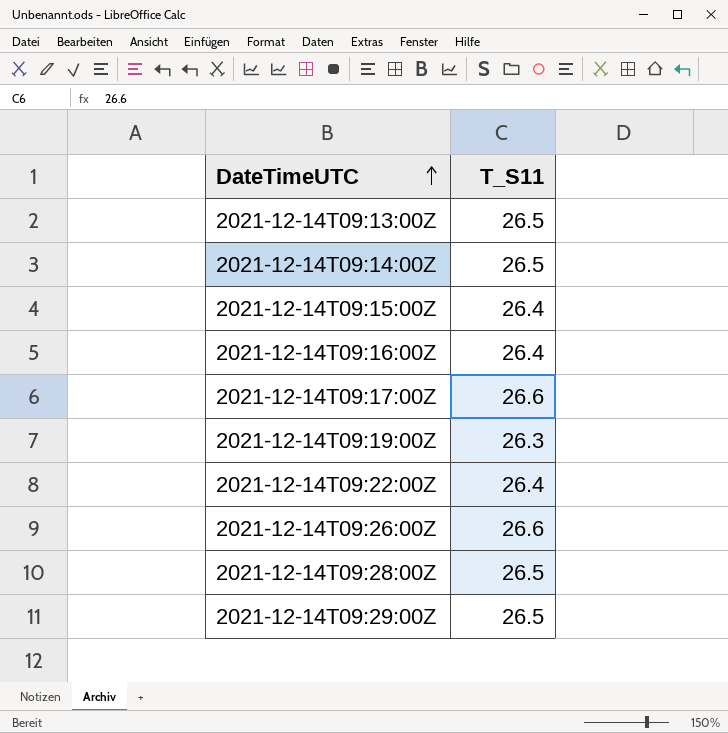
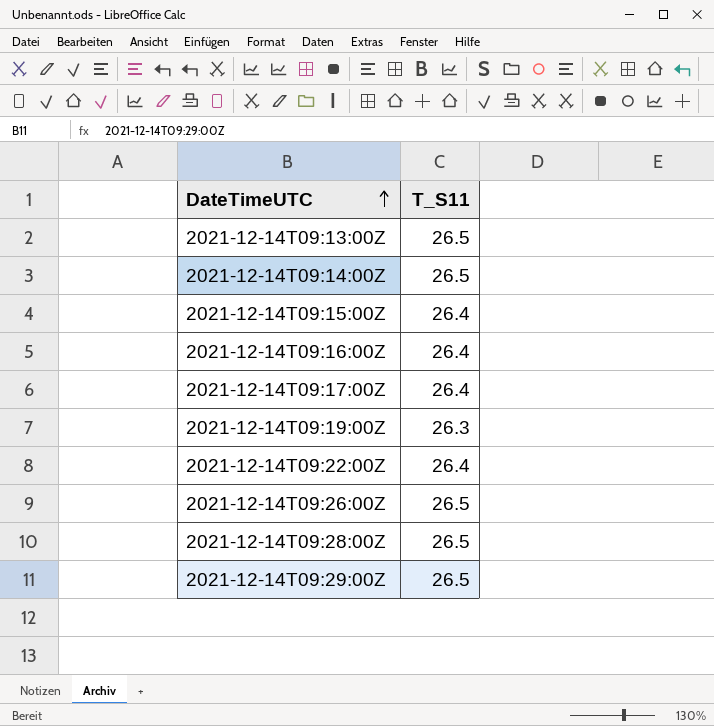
2021-12-14T09:17:00Z | T_S11: 26.6 -> 26.4
2021-12-14T09:26:00Z | T_S11: 26.6 -> 26.5

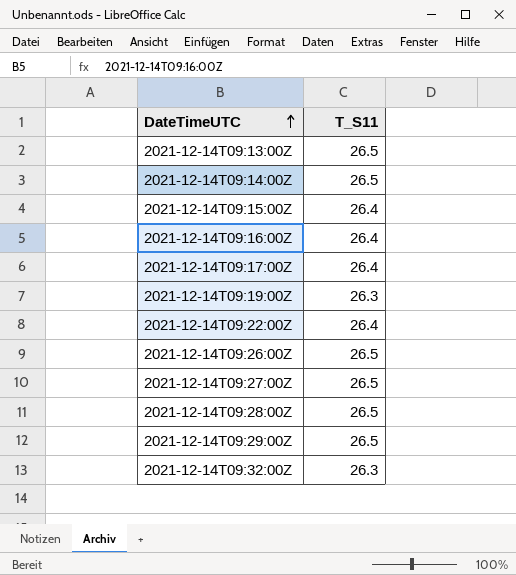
row 2021-12-14T09:27:00Z: none -> 26.5
row 2021-12-14T09:32:00Z: none -> 26.3

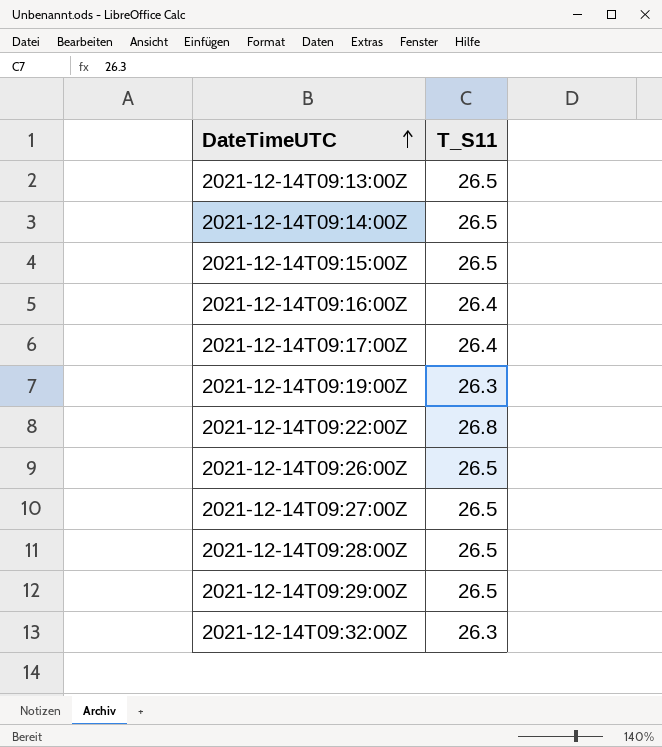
2021-12-14T09:15:00Z | T_S11: 26.4 -> 26.5
2021-12-14T09:22:00Z | T_S11: 26.4 -> 26.8

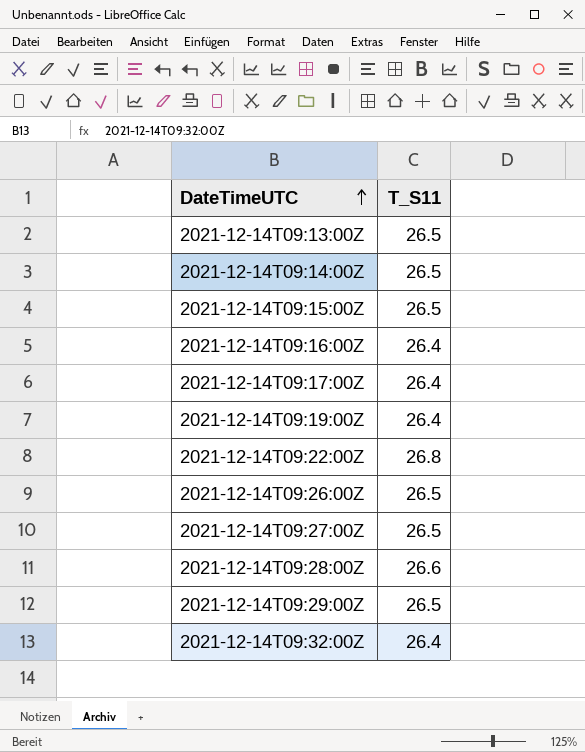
2021-12-14T09:19:00Z | T_S11: 26.3 -> 26.4
2021-12-14T09:28:00Z | T_S11: 26.5 -> 26.6
2021-12-14T09:32:00Z | T_S11: 26.3 -> 26.4

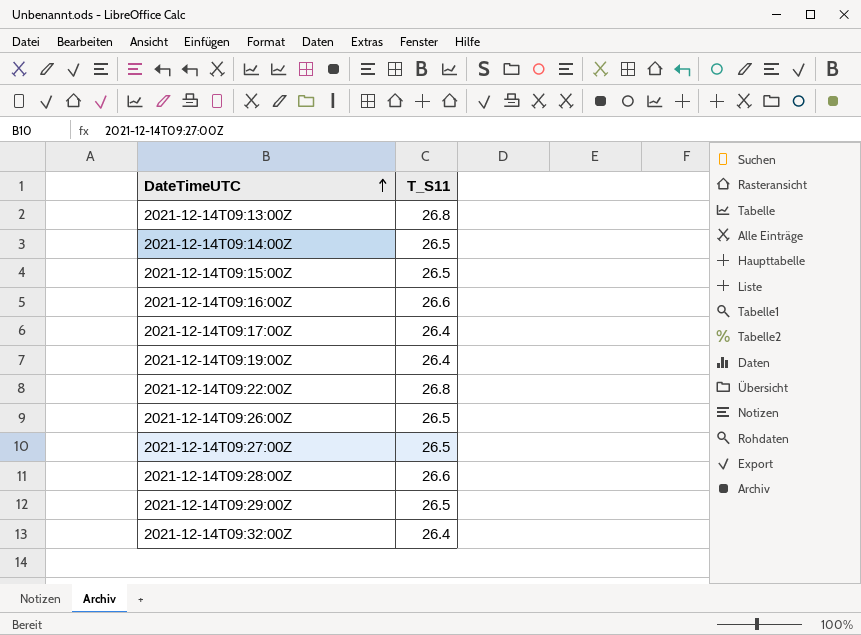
2021-12-14T09:13:00Z | T_S11: 26.5 -> 26.8
2021-12-14T09:16:00Z | T_S11: 26.4 -> 26.6

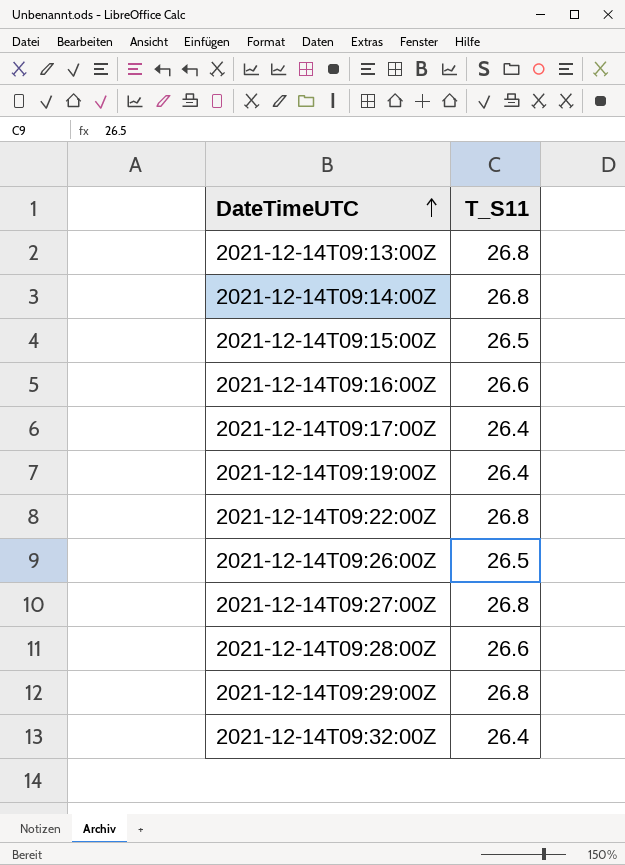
2021-12-14T09:14:00Z | T_S11: 26.5 -> 26.8
2021-12-14T09:27:00Z | T_S11: 26.5 -> 26.8
2021-12-14T09:29:00Z | T_S11: 26.5 -> 26.8

